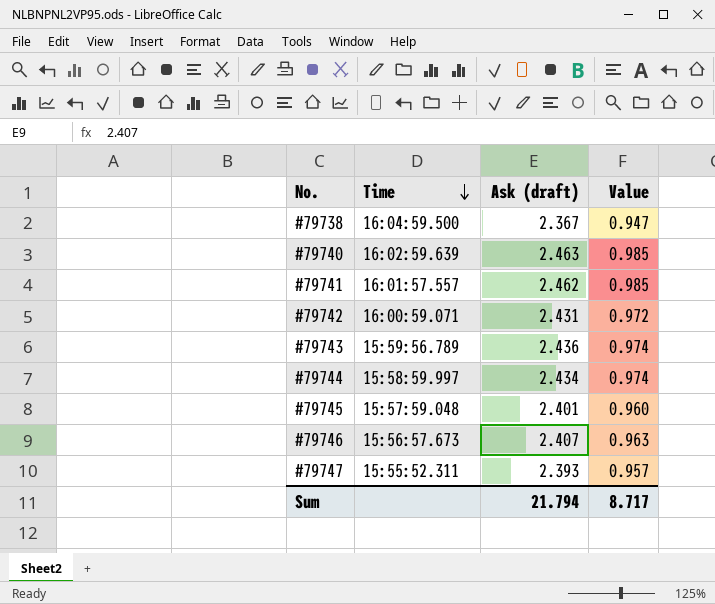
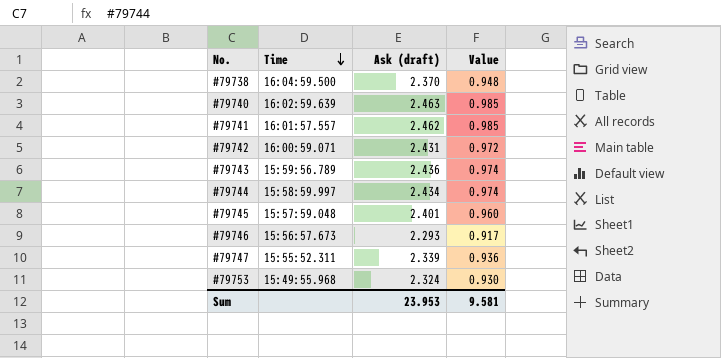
#79738 | Ask (draft): 2.367 -> 2.370
#79738 | Value: 0.947 -> 0.948
#79746 | Ask (draft): 2.407 -> 2.293
#79746 | Value: 0.963 -> 0.917
#79747 | Ask (draft): 2.393 -> 2.339
#79747 | Value: 0.957 -> 0.936
row #79753: none -> 15:49:55.968 | 2.324 | 0.930
Sum | Ask (draft): 21.794 -> 23.953
Sum | Value: 8.717 -> 9.581

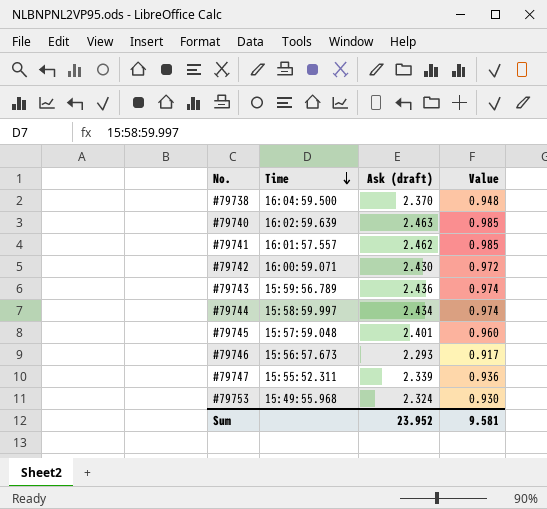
#79742 | Ask (draft): 2.431 -> 2.430
Sum | Ask (draft): 23.953 -> 23.952

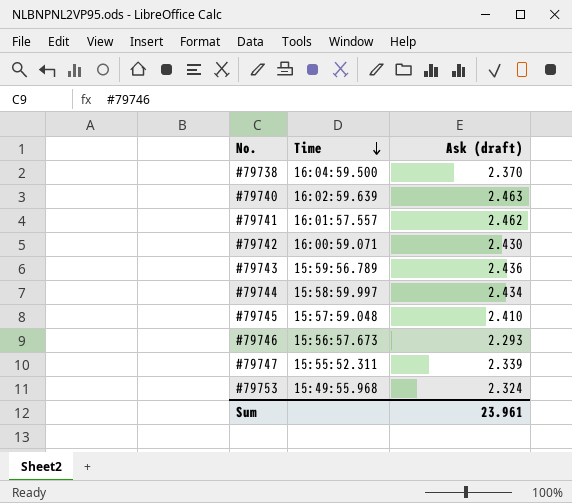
column Value | formula: [Ask (draft)] * 0.4 -> none
#79745 | Ask (draft): 2.401 -> 2.410
Sum | Ask (draft): 23.952 -> 23.961

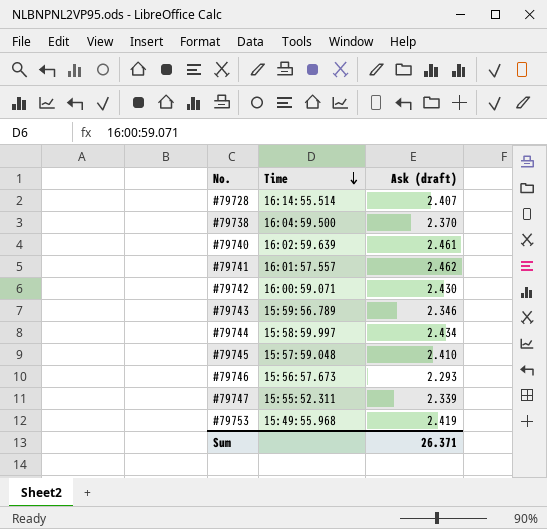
row #79728: none -> 16:14:55.514 | 2.407
#79740 | Ask (draft): 2.463 -> 2.461
#79743 | Ask (draft): 2.436 -> 2.346
#79753 | Ask (draft): 2.324 -> 2.419
Sum | Ask (draft): 23.961 -> 26.371

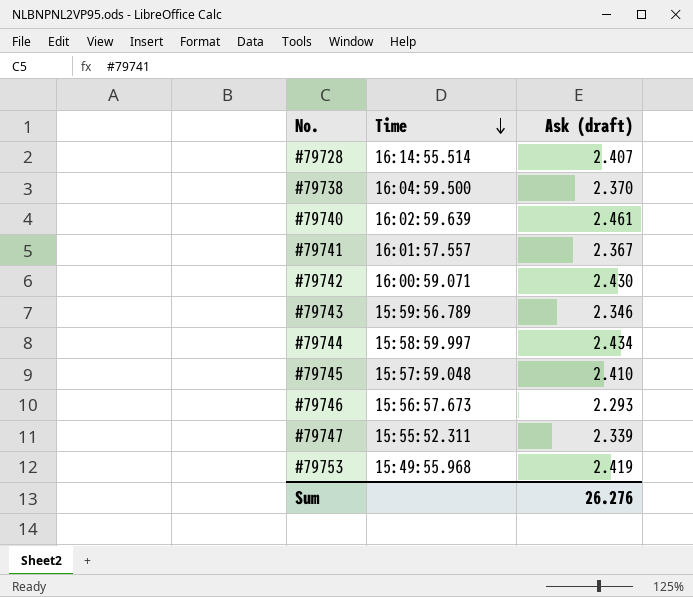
#79741 | Ask (draft): 2.462 -> 2.367
Sum | Ask (draft): 26.371 -> 26.276

